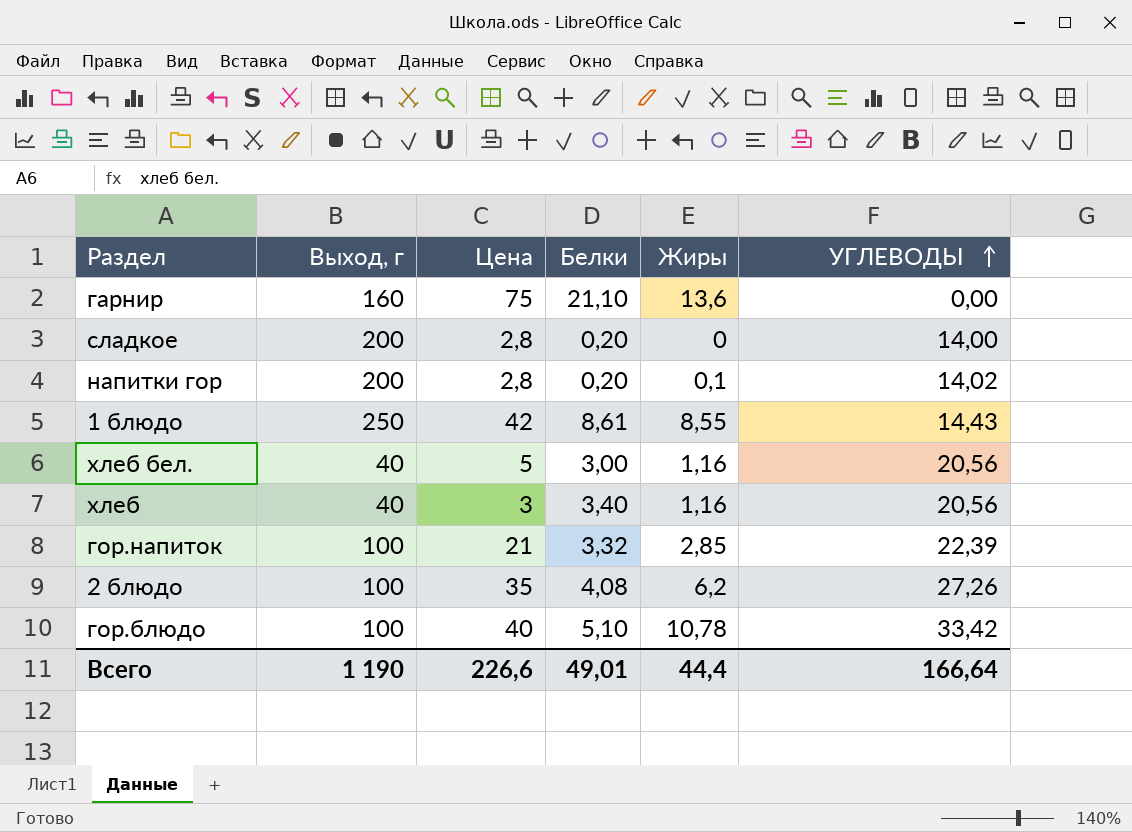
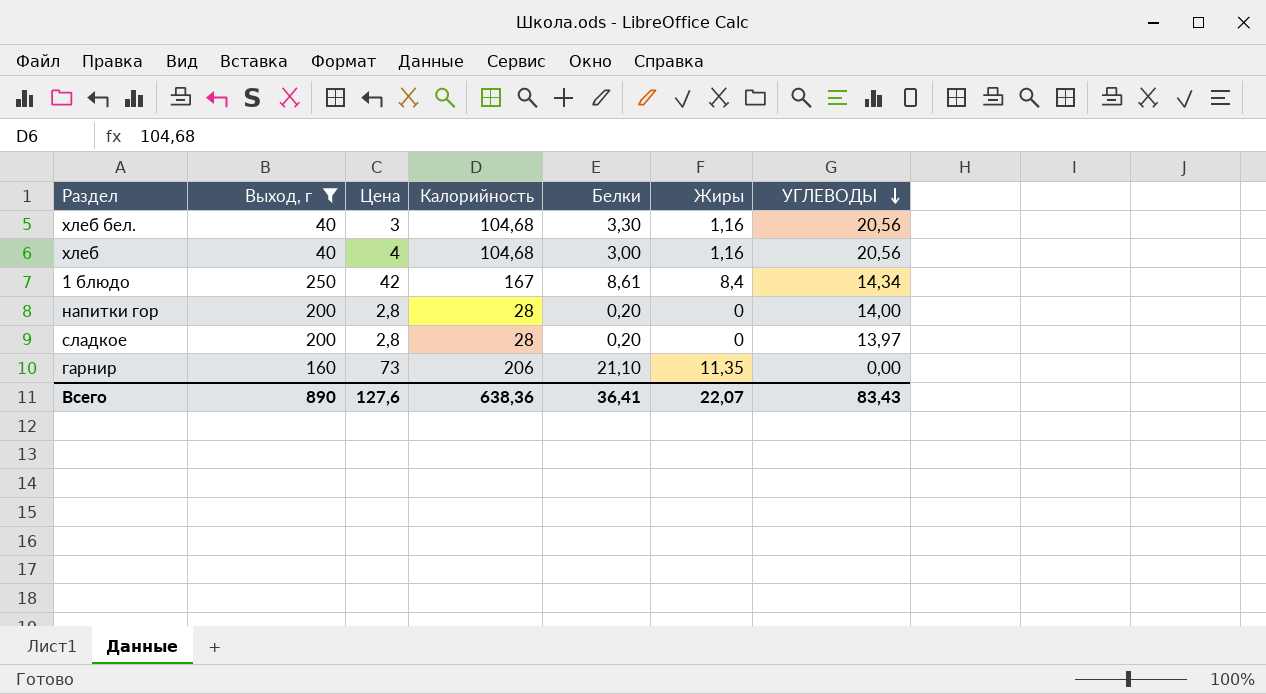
filter: none -> Выход, г != 100
row order: УГЛЕВОДЫ ascending -> УГЛЕВОДЫ descending
column Калорийность | position: none -> 4
хлеб бел. | Цена: 5 -> 3
хлеб бел. | Белки: 3,00 -> 3,30
хлеб | Цена: 3 -> 4
хлеб | Белки: 3,40 -> 3,00
1 блюдо | Жиры: 8,55 -> 8,4
1 блюдо | УГЛЕВОДЫ: 14,43 -> 14,34
напитки гор | Жиры: 0,1 -> 0
напитки гор | УГЛЕВОДЫ: 14,02 -> 14,00
сладкое | УГЛЕВОДЫ: 14,00 -> 13,97
гарнир | Цена: 75 -> 73
гарнир | Жиры: 13,6 -> 11,35
Всего | Выход, г: 1 190 -> 890
Всего | Цена: 226,6 -> 127,6
Всего | Белки: 49,01 -> 36,41
Всего | Жиры: 44,4 -> 22,07
Всего | УГЛЕВОДЫ: 166,64 -> 83,43

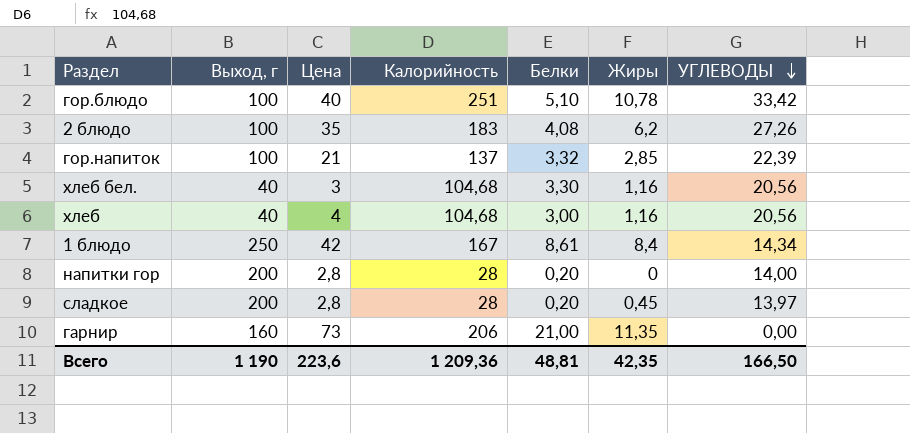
filter: Выход, г != 100 -> none
сладкое | Жиры: 0 -> 0,45
гарнир | Белки: 21,10 -> 21,00
Всего | Выход, г: 890 -> 1 190
Всего | Цена: 127,6 -> 223,6
Всего | Калорийность: 638,36 -> 1 209,36
Всего | Белки: 36,41 -> 48,81
Всего | Жиры: 22,07 -> 42,35
Всего | УГЛЕВОДЫ: 83,43 -> 166,50

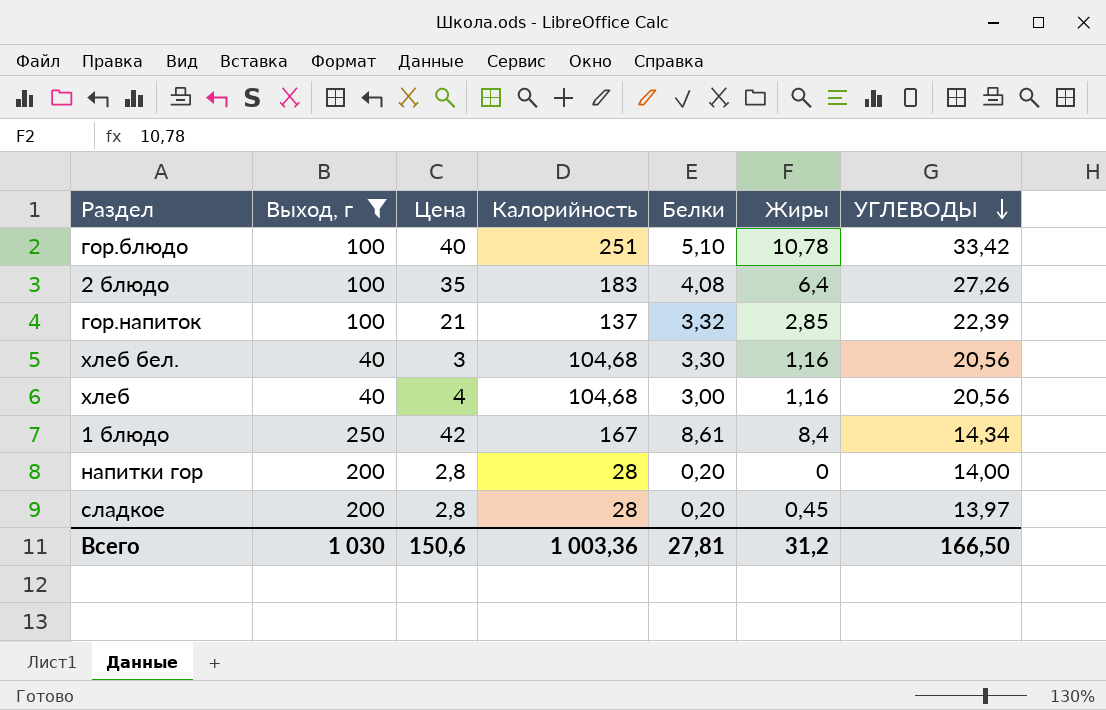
filter: none -> Выход, г != 160
2 блюдо | Жиры: 6,2 -> 6,4
Всего | Выход, г: 1 190 -> 1 030
Всего | Цена: 223,6 -> 150,6
Всего | Калорийность: 1 209,36 -> 1 003,36
Всего | Белки: 48,81 -> 27,81
Всего | Жиры: 42,35 -> 31,2

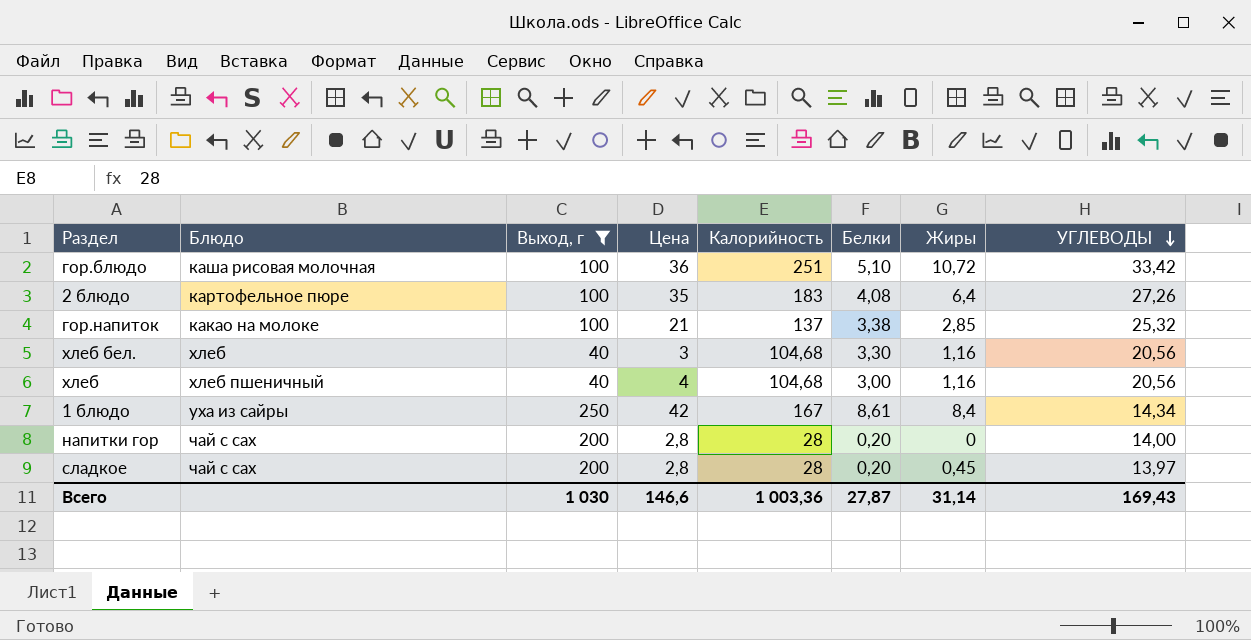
column Блюдо | position: none -> 2
гор.блюдо | Цена: 40 -> 36
гор.блюдо | Жиры: 10,78 -> 10,72
гор.напиток | Белки: 3,32 -> 3,38
гор.напиток | УГЛЕВОДЫ: 22,39 -> 25,32
Всего | Цена: 150,6 -> 146,6
Всего | Белки: 27,81 -> 27,87
Всего | Жиры: 31,2 -> 31,14
Всего | УГЛЕВОДЫ: 166,50 -> 169,43

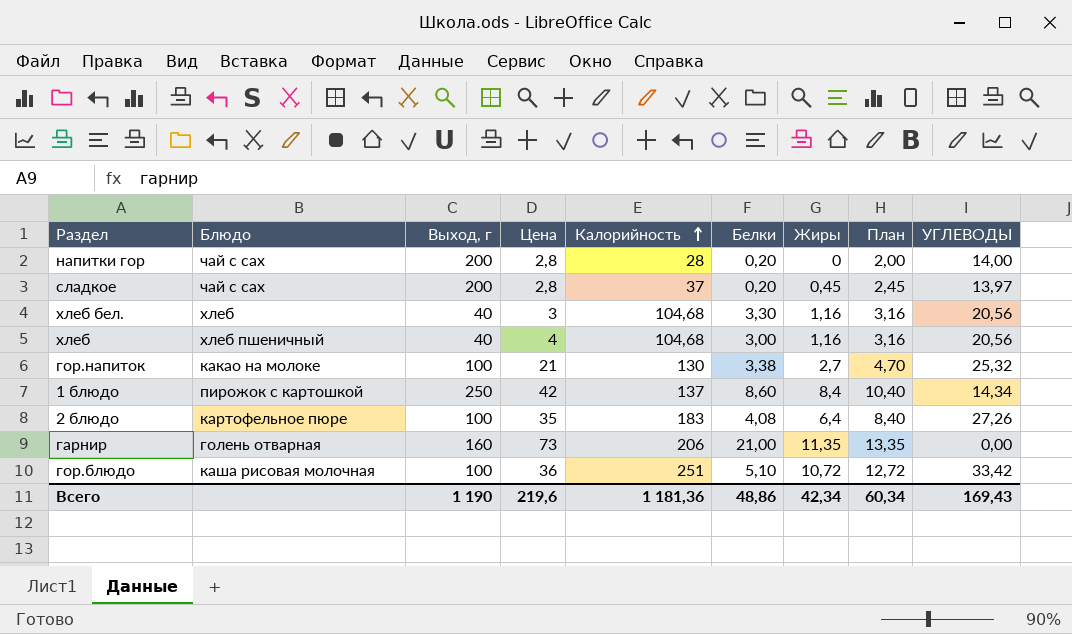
filter: Выход, г != 160 -> none
row order: УГЛЕВОДЫ descending -> Калорийность ascending
column План | formula: none -> [Жиры] + 2
сладкое | Калорийность: 28 -> 37
гор.напиток | Калорийность: 137 -> 130
гор.напиток | Жиры: 2,85 -> 2,7
1 блюдо | Блюдо: уха из сайры -> пирожок с картошкой
1 блюдо | Калорийность: 167 -> 137
1 блюдо | Белки: 8,61 -> 8,60
Всего | Выход, г: 1 030 -> 1 190
Всего | Цена: 146,6 -> 219,6
Всего | Калорийность: 1 003,36 -> 1 181,36
Всего | Белки: 27,87 -> 48,86
Всего | Жиры: 31,14 -> 42,34

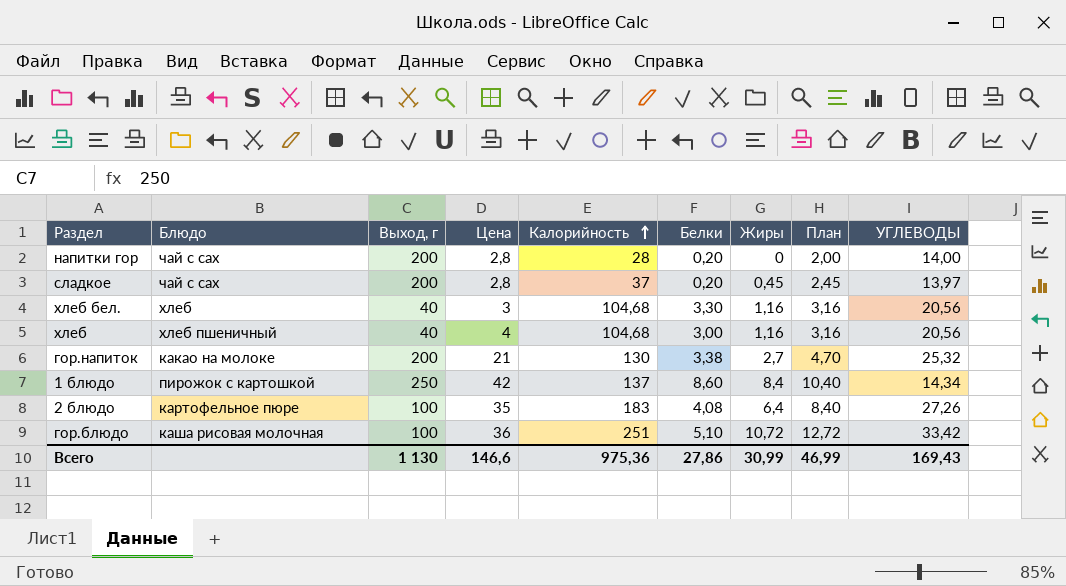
row гарнир: голень отварная | 160 | 73 | 206 | 21,00 | 11,35 | 13,35 | 0,00 -> none
гор.напиток | Выход, г: 100 -> 200
Всего | Выход, г: 1 190 -> 1 130
Всего | Цена: 219,6 -> 146,6
Всего | Калорийность: 1 181,36 -> 975,36
Всего | Белки: 48,86 -> 27,86
Всего | Жиры: 42,34 -> 30,99
Всего | План: 60,34 -> 46,99

